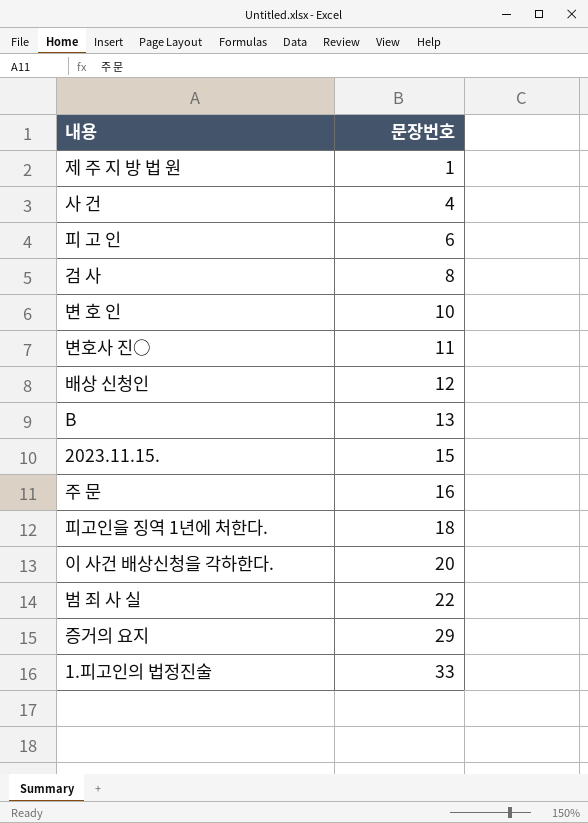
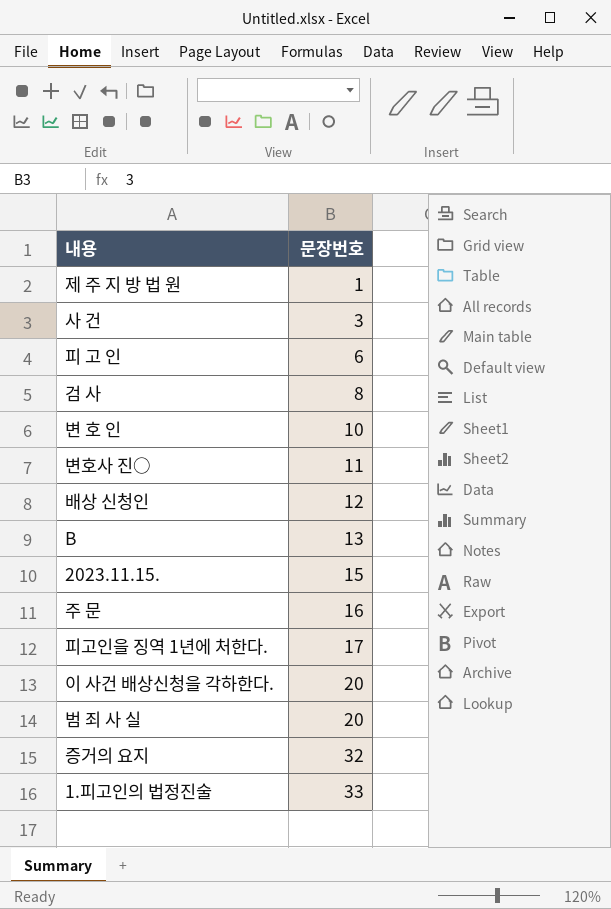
사 건 | 문장번호: 4 -> 3
피고인을 징역 1년에 처한다. | 문장번호: 18 -> 17
범 죄 사 실 | 문장번호: 22 -> 20
증거의 요지 | 문장번호: 29 -> 32

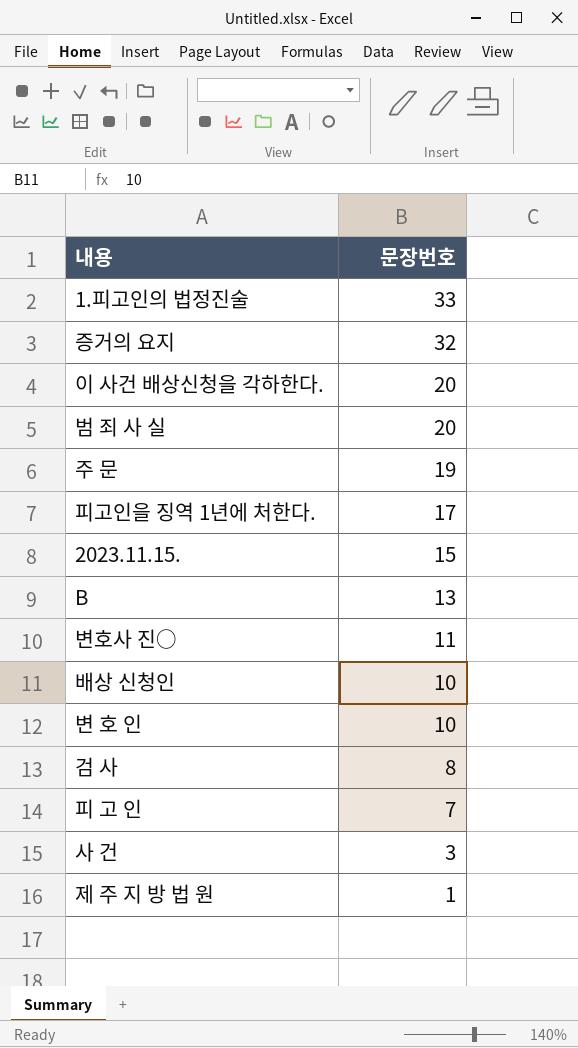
row order: 문장번호 ascending -> 문장번호 descending
주 문 | 문장번호: 16 -> 19
배상 신청인 | 문장번호: 12 -> 10
피 고 인 | 문장번호: 6 -> 7

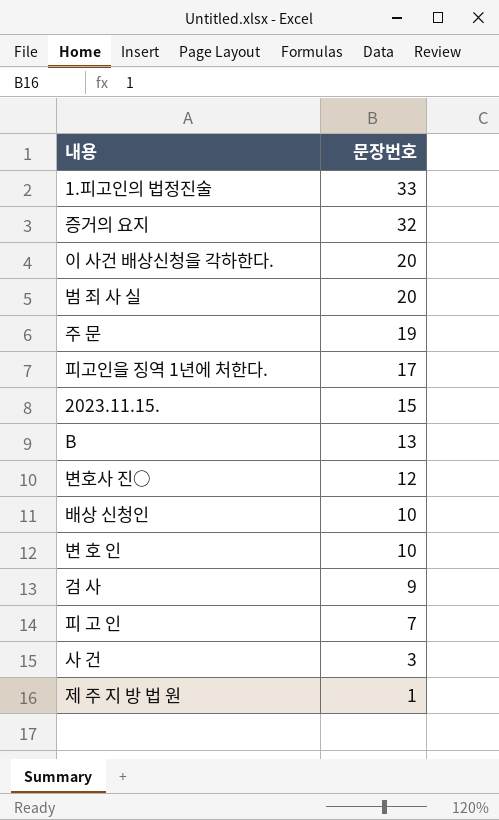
변호사 진○ | 문장번호: 11 -> 12
검 사 | 문장번호: 8 -> 9

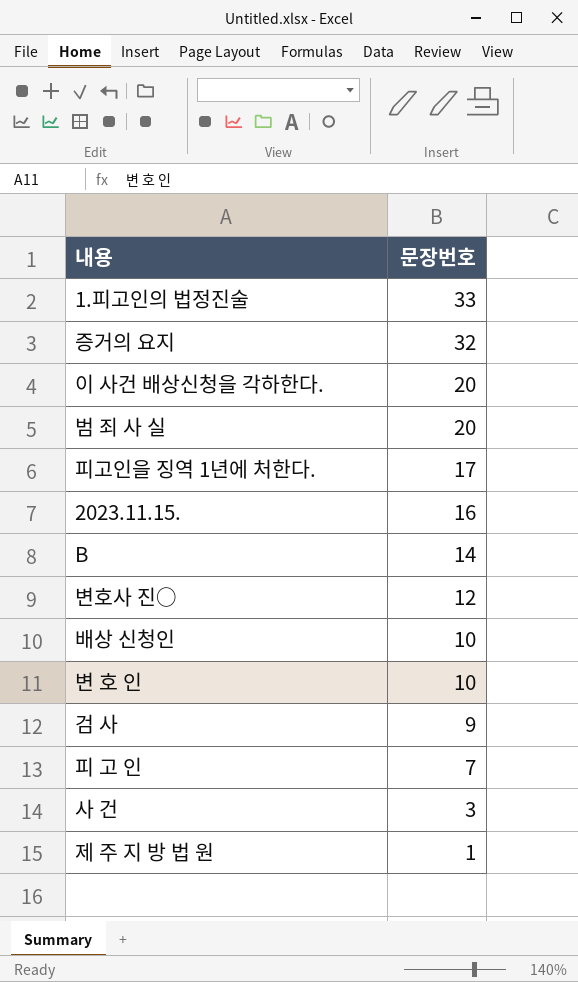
row 주 문: 19 -> none
2023.11.15. | 문장번호: 15 -> 16
B | 문장번호: 13 -> 14

